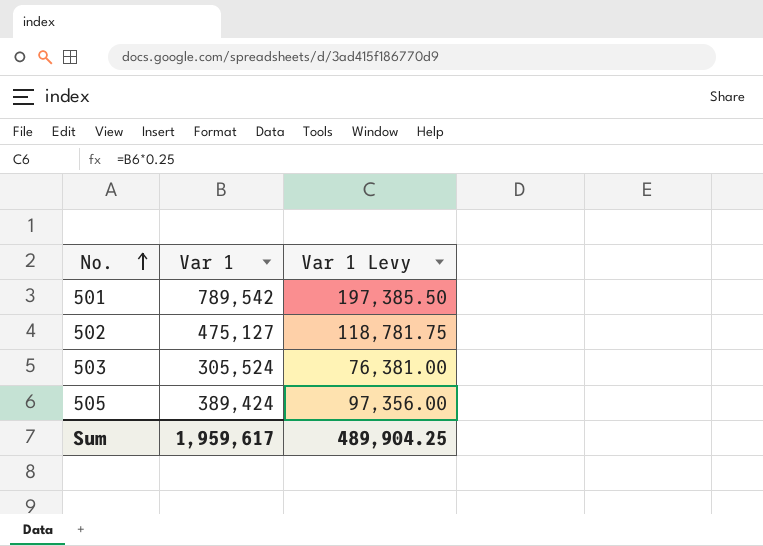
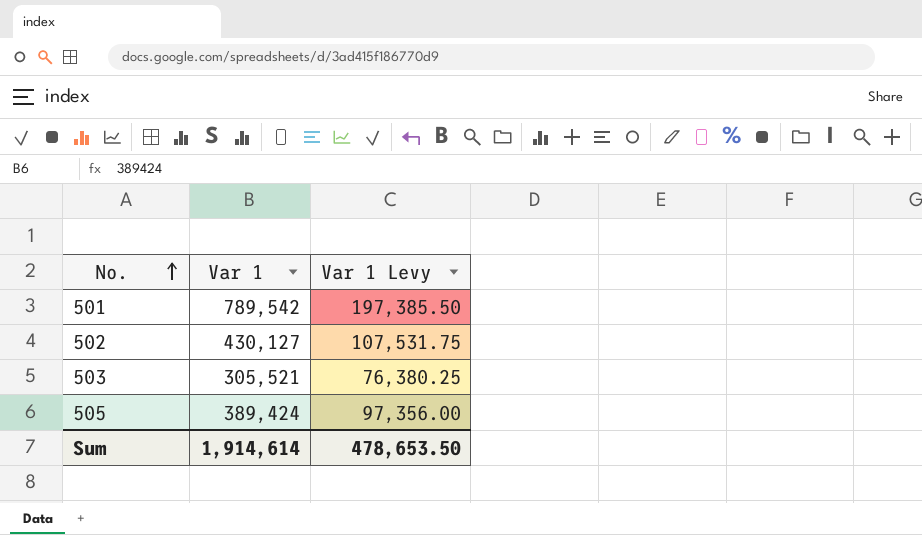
502 | Var 1: 475,127 -> 430,127
502 | Var 1 Levy: 118,781.75 -> 107,531.75
503 | Var 1: 305,524 -> 305,521
503 | Var 1 Levy: 76,381.00 -> 76,380.25
Sum | Var 1: 1,959,617 -> 1,914,614
Sum | Var 1 Levy: 489,904.25 -> 478,653.50

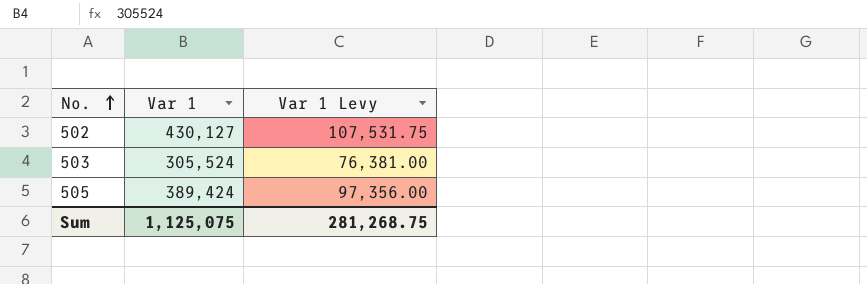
row 501: 789,542 | 197,385.50 -> none
503 | Var 1: 305,521 -> 305,524
503 | Var 1 Levy: 76,380.25 -> 76,381.00
Sum | Var 1: 1,914,614 -> 1,125,075
Sum | Var 1 Levy: 478,653.50 -> 281,268.75

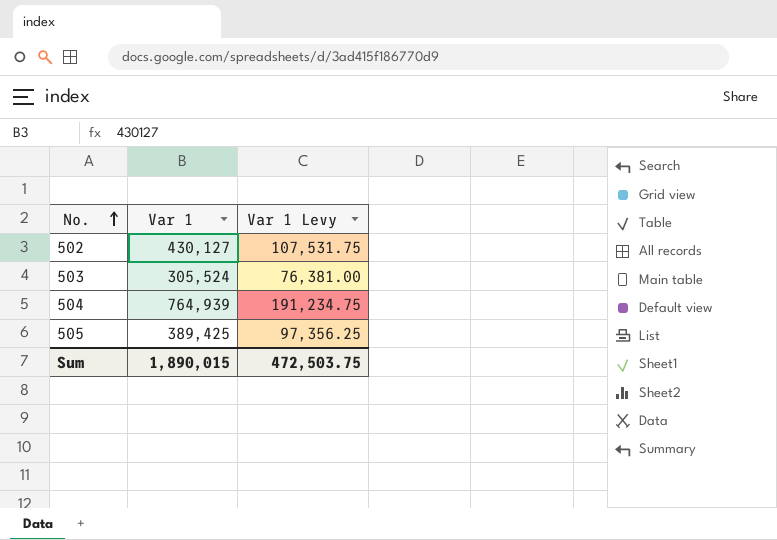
row 504: none -> 764,939 | 191,234.75
505 | Var 1: 389,424 -> 389,425
505 | Var 1 Levy: 97,356.00 -> 97,356.25
Sum | Var 1: 1,125,075 -> 1,890,015
Sum | Var 1 Levy: 281,268.75 -> 472,503.75

